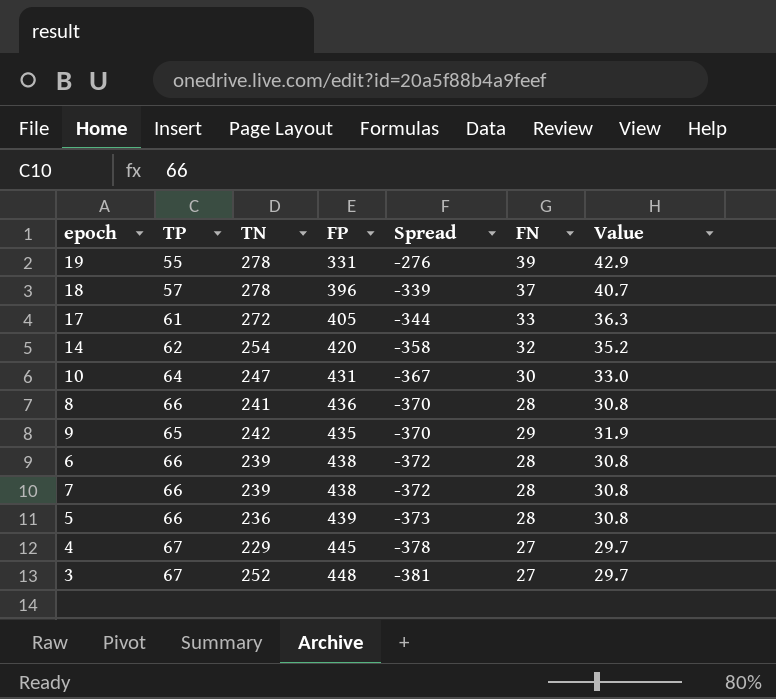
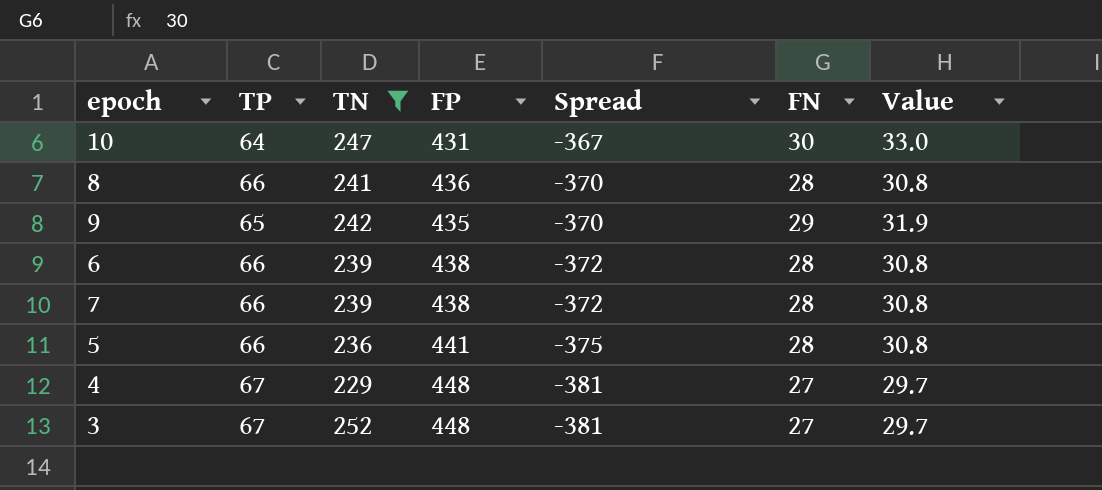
filter: none -> TN <= 252
5 | FP: 439 -> 441
5 | Spread: -373 -> -375
4 | FP: 445 -> 448
4 | Spread: -378 -> -381

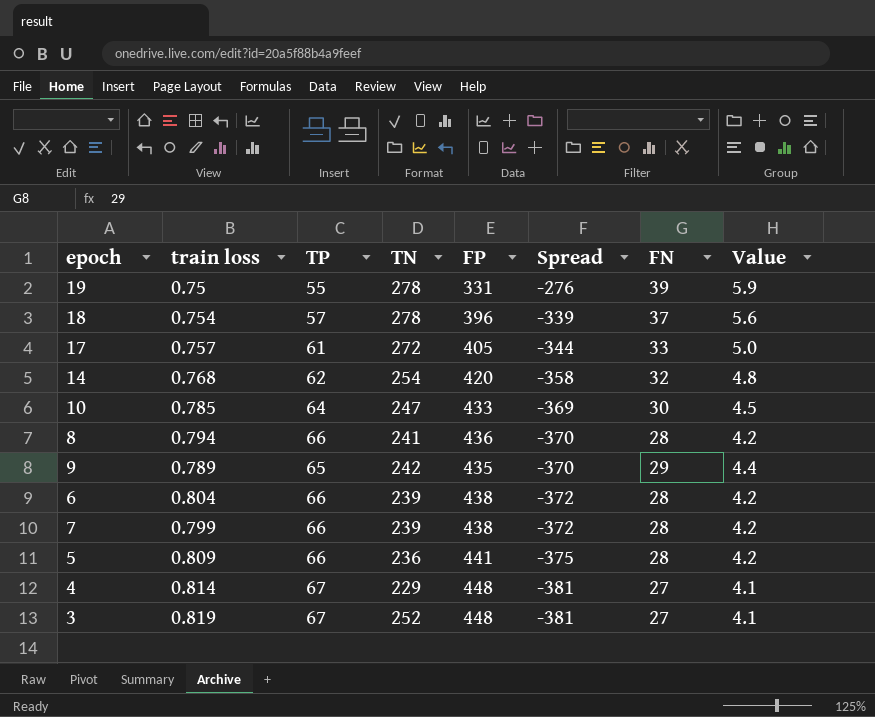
filter: TN <= 252 -> none
column train loss | position: none -> 2
column Value | formula: [FN] * 1.1 -> [FN] * 0.15
10 | FP: 431 -> 433
10 | Spread: -367 -> -369

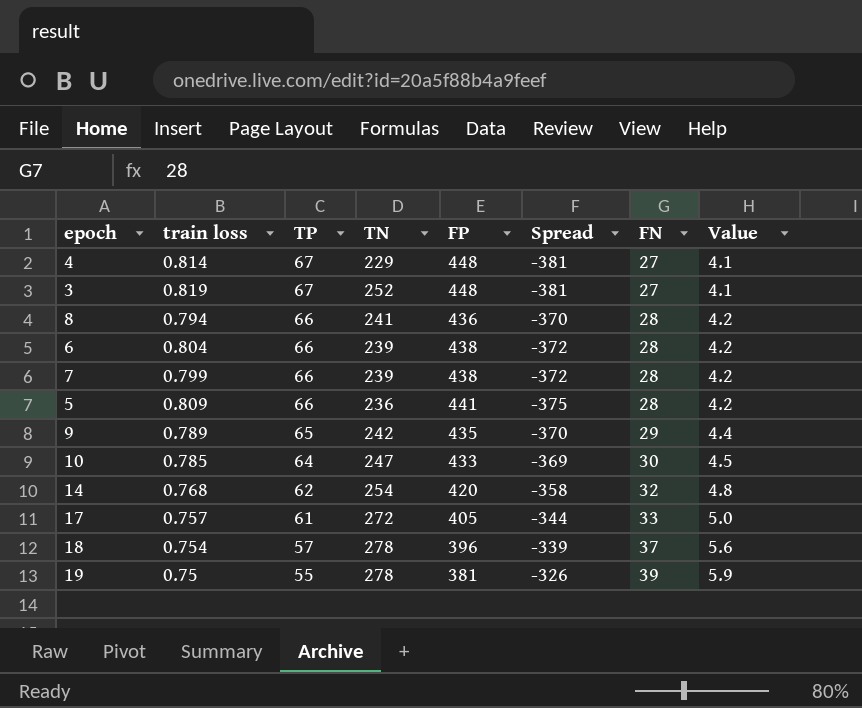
row order: Spread descending -> TP descending
19 | FP: 331 -> 381
19 | Spread: -276 -> -326

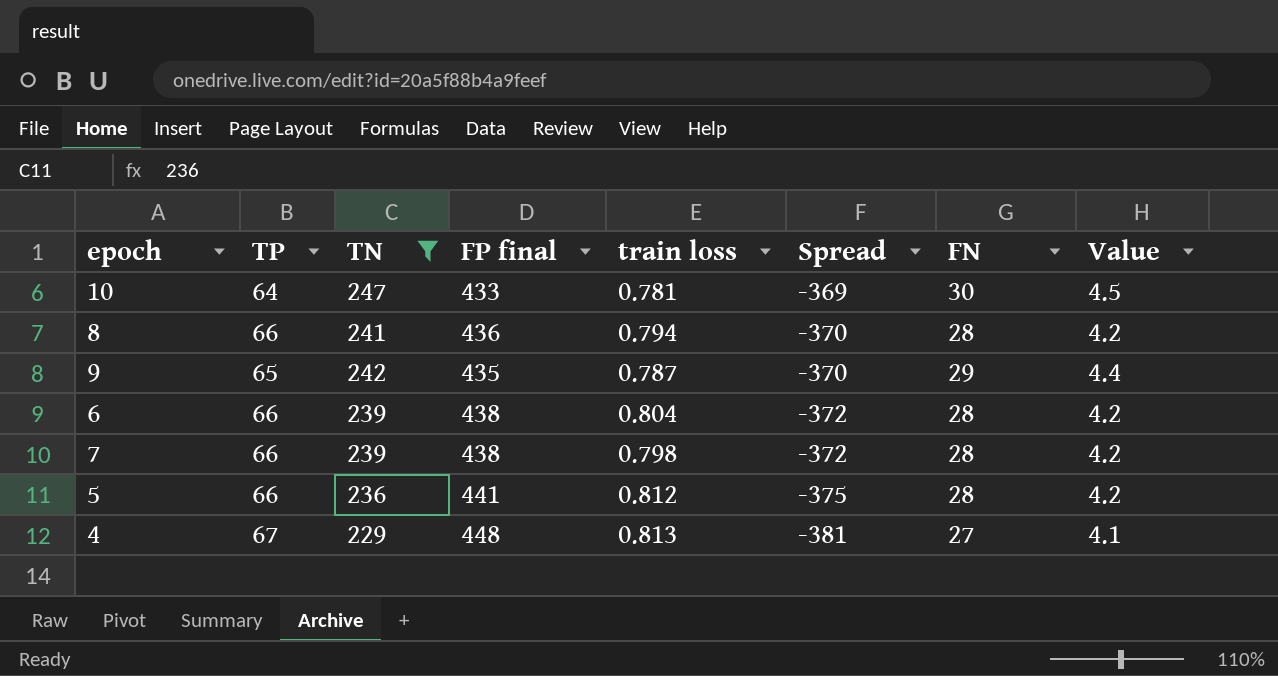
filter: none -> TN <= 247
row order: TP descending -> Spread descending
column name: FP -> FP final
column train loss | position: 2 -> 5
10 | train loss: 0.785 -> 0.781
9 | train loss: 0.789 -> 0.787
7 | train loss: 0.799 -> 0.798
5 | train loss: 0.809 -> 0.812
4 | train loss: 0.814 -> 0.813

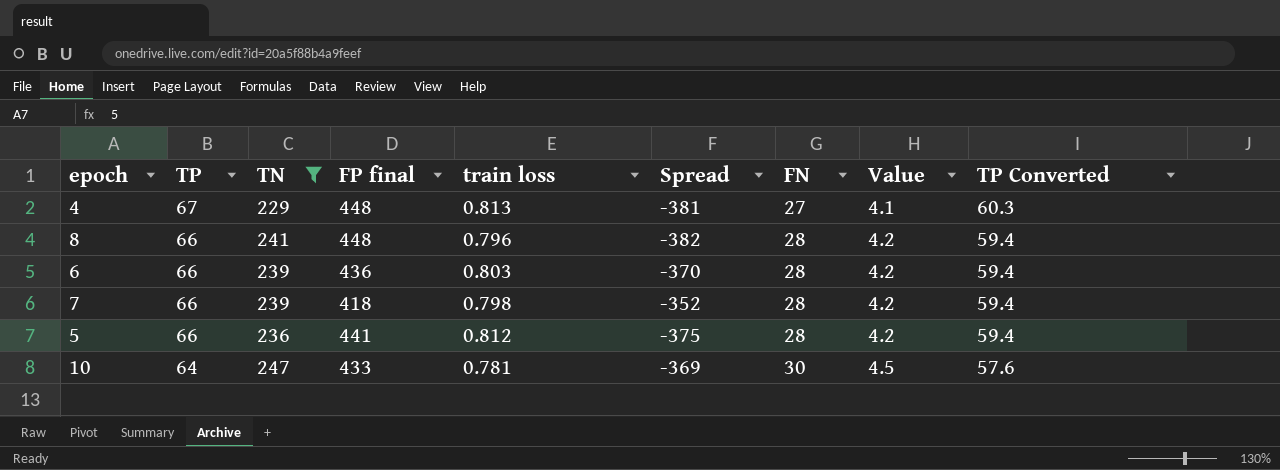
row order: Spread descending -> TP descending
column TP Converted | formula: none -> [TP] * 0.9
row 9: 65 | 242 | 435 | 0.787 | -370 | 29 | 4.4 -> none
8 | FP final: 436 -> 448
8 | train loss: 0.794 -> 0.796
8 | Spread: -370 -> -382
6 | FP final: 438 -> 436
6 | train loss: 0.804 -> 0.803
6 | Spread: -372 -> -370
7 | FP final: 438 -> 418
7 | Spread: -372 -> -352

